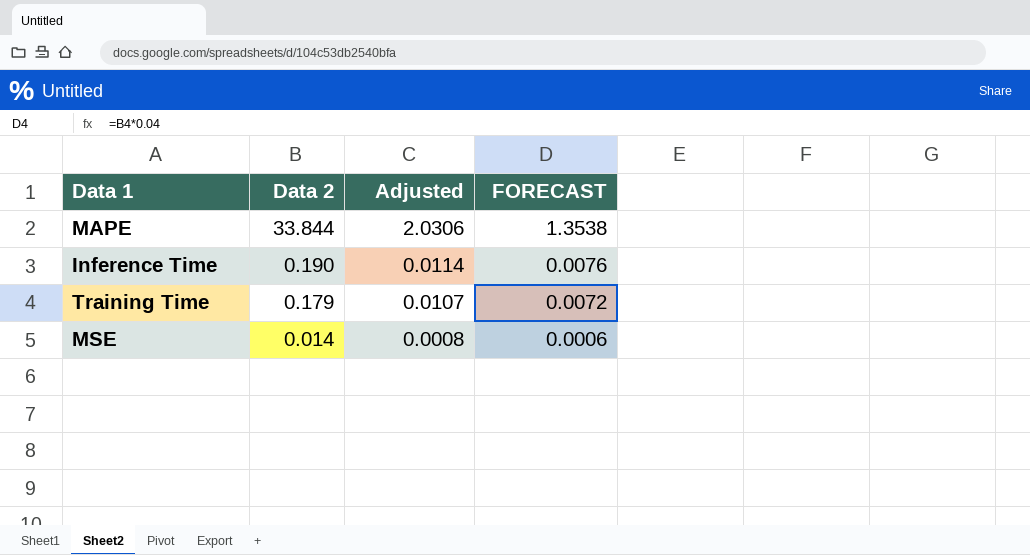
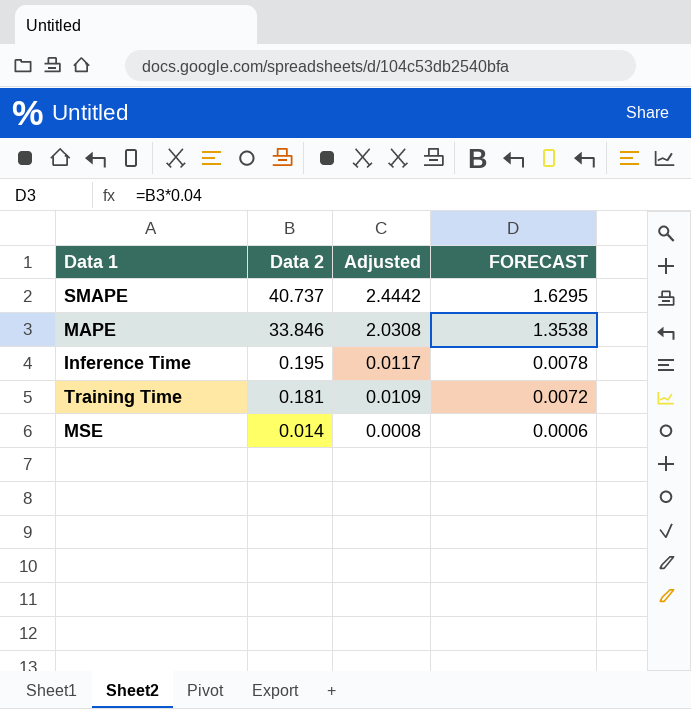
row SMAPE: none -> 40.737 | 2.4442 | 1.6295
MAPE | Data 2: 33.844 -> 33.846
MAPE | Adjusted: 2.0306 -> 2.0308
Inference Time | Data 2: 0.190 -> 0.195
Inference Time | Adjusted: 0.0114 -> 0.0117
Inference Time | FORECAST: 0.0076 -> 0.0078
Training Time | Data 2: 0.179 -> 0.181
Training Time | Adjusted: 0.0107 -> 0.0109

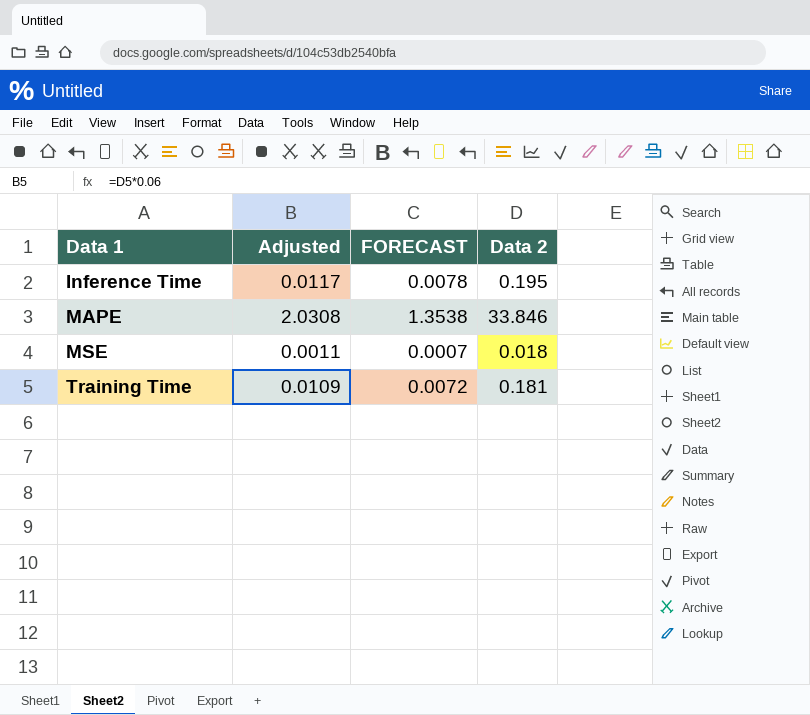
row order: Data 2 descending -> Data 1 ascending
column Data 2 | position: 2 -> 4
row SMAPE: 40.737 | 2.4442 | 1.6295 -> none
MSE | Adjusted: 0.0008 -> 0.0011
MSE | FORECAST: 0.0006 -> 0.0007
MSE | Data 2: 0.014 -> 0.018

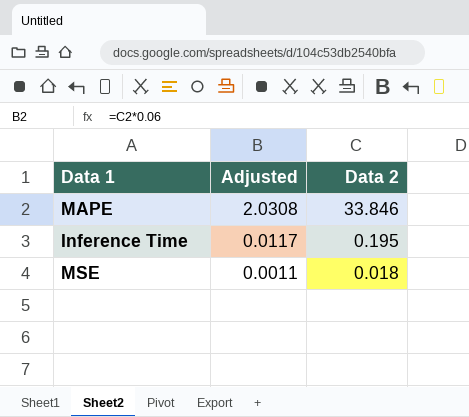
row order: Data 1 ascending -> Adjusted descending
column FORECAST | formula: [Data 2] * 0.04 -> none
row Training Time: 0.0109 | 0.0072 | 0.181 -> none

